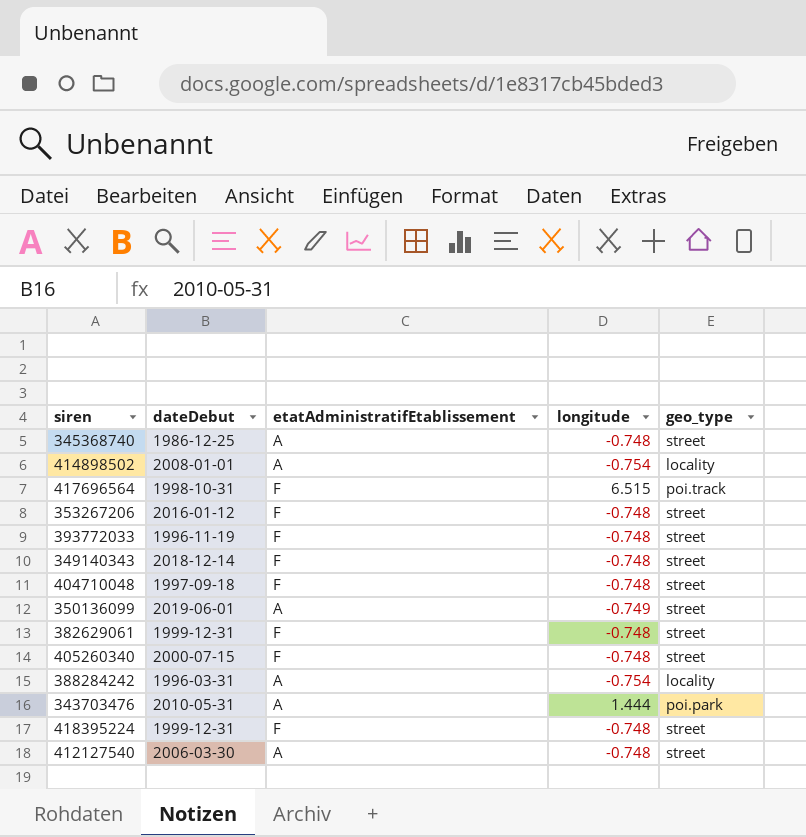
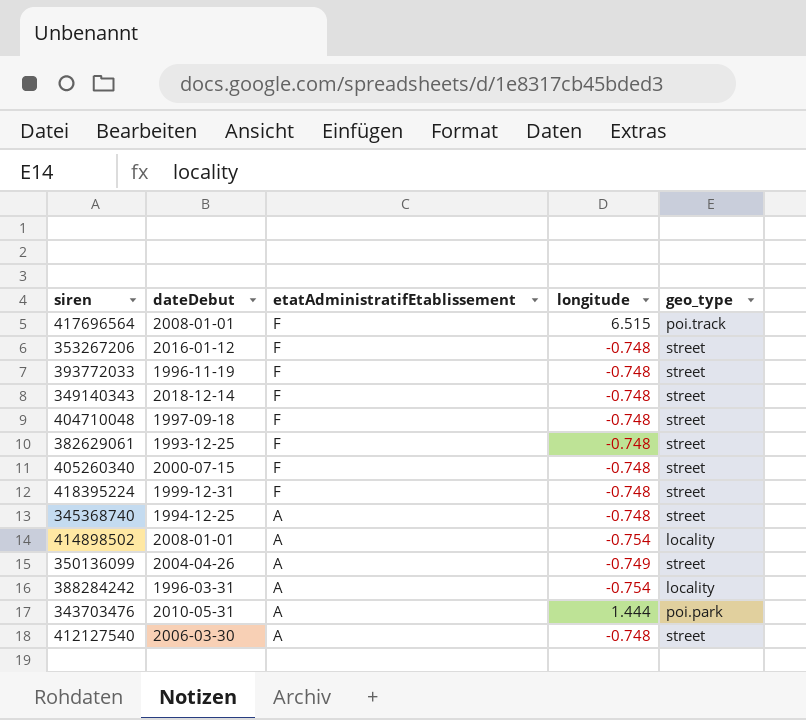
row order: none -> etatAdministratifEtablissement descending
417696564 | dateDebut: 1998-10-31 -> 2008-01-01
382629061 | dateDebut: 1999-12-31 -> 1993-12-25
345368740 | dateDebut: 1986-12-25 -> 1994-12-25
350136099 | dateDebut: 2019-06-01 -> 2004-04-26

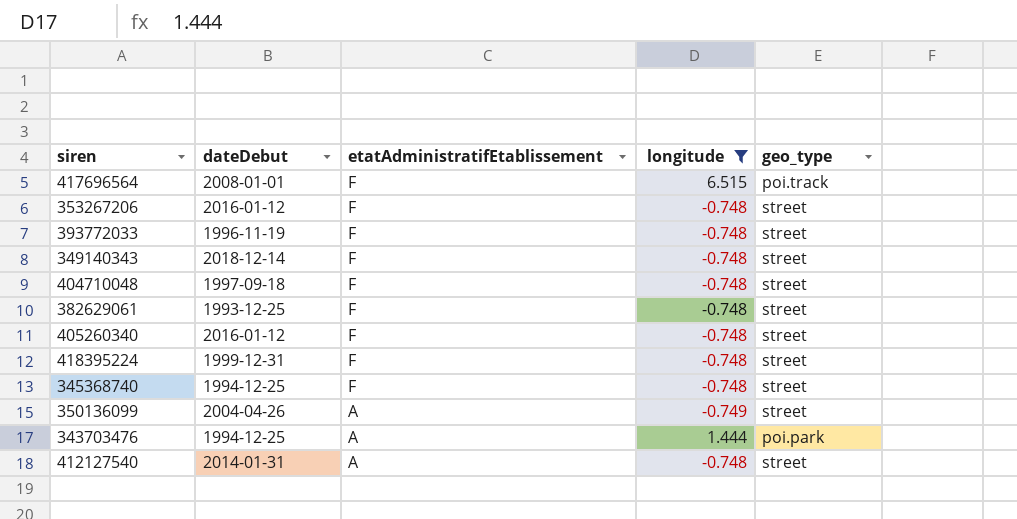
filter: none -> longitude != -0.754
405260340 | dateDebut: 2000-07-15 -> 2016-01-12
345368740 | etatAdministratifEtablissement: A -> F
343703476 | dateDebut: 2010-05-31 -> 1994-12-25
412127540 | dateDebut: 2006-03-30 -> 2014-01-31

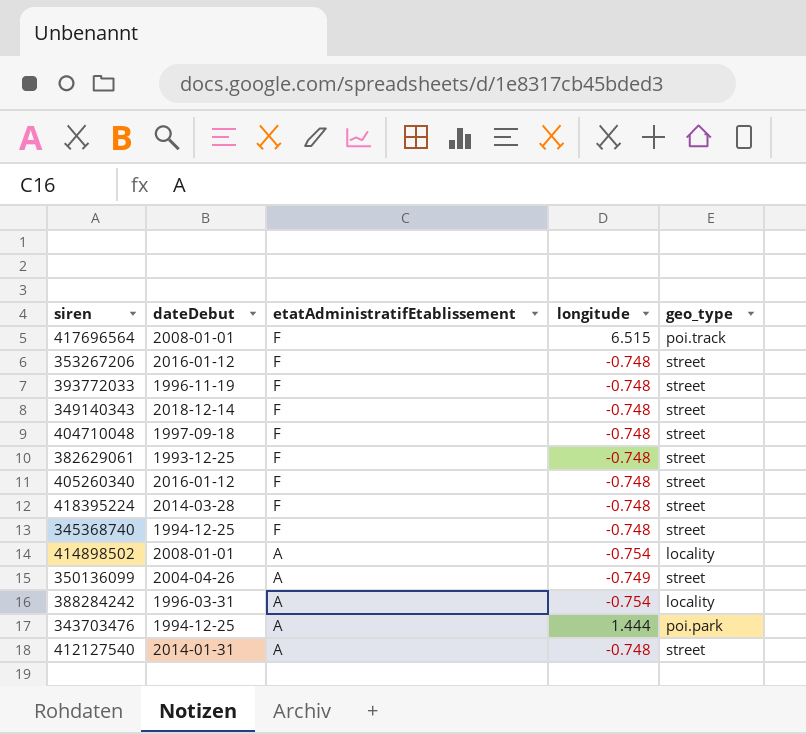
filter: longitude != -0.754 -> none
418395224 | dateDebut: 1999-12-31 -> 2014-03-28

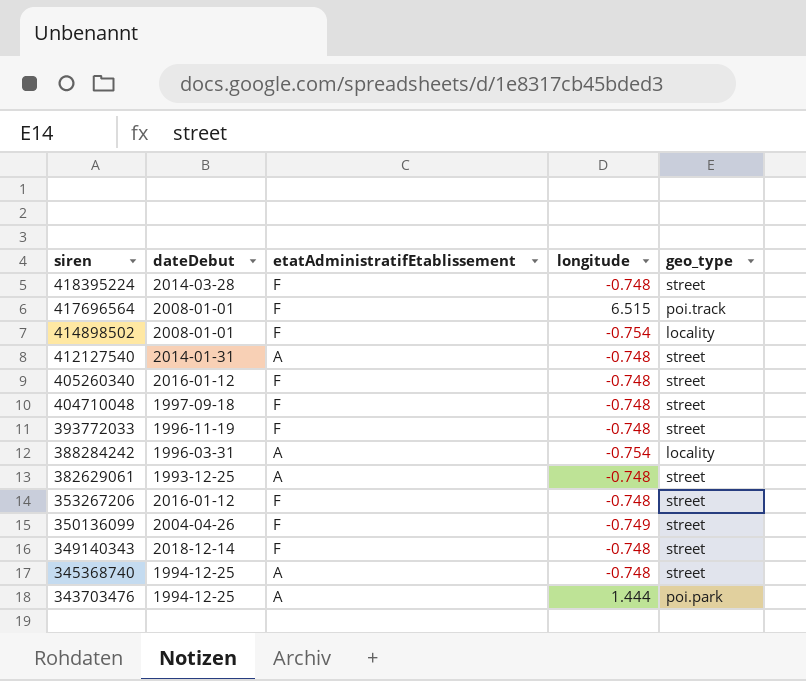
row order: etatAdministratifEtablissement descending -> siren descending
414898502 | etatAdministratifEtablissement: A -> F
382629061 | etatAdministratifEtablissement: F -> A
350136099 | etatAdministratifEtablissement: A -> F
345368740 | etatAdministratifEtablissement: F -> A

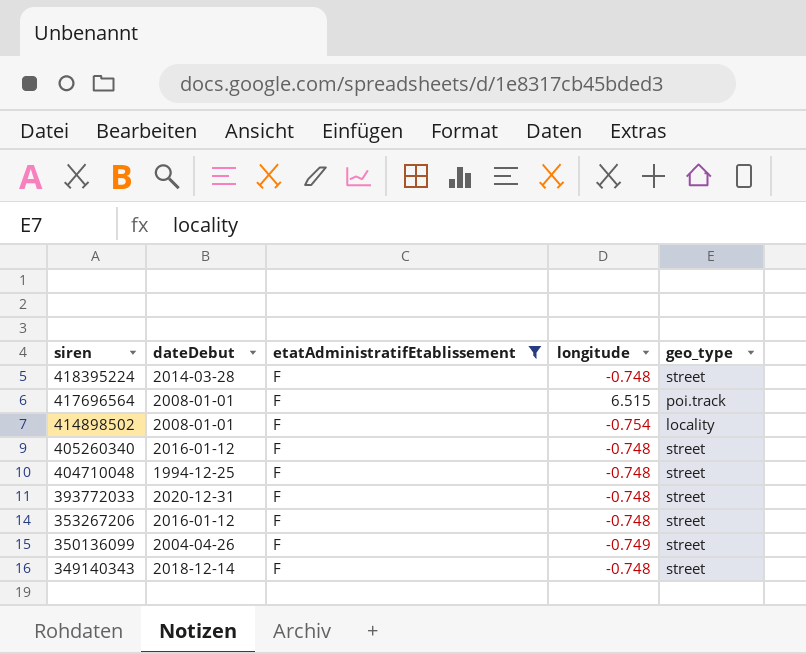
filter: none -> etatAdministratifEtablissement = F
404710048 | dateDebut: 1997-09-18 -> 1994-12-25
393772033 | dateDebut: 1996-11-19 -> 2020-12-31

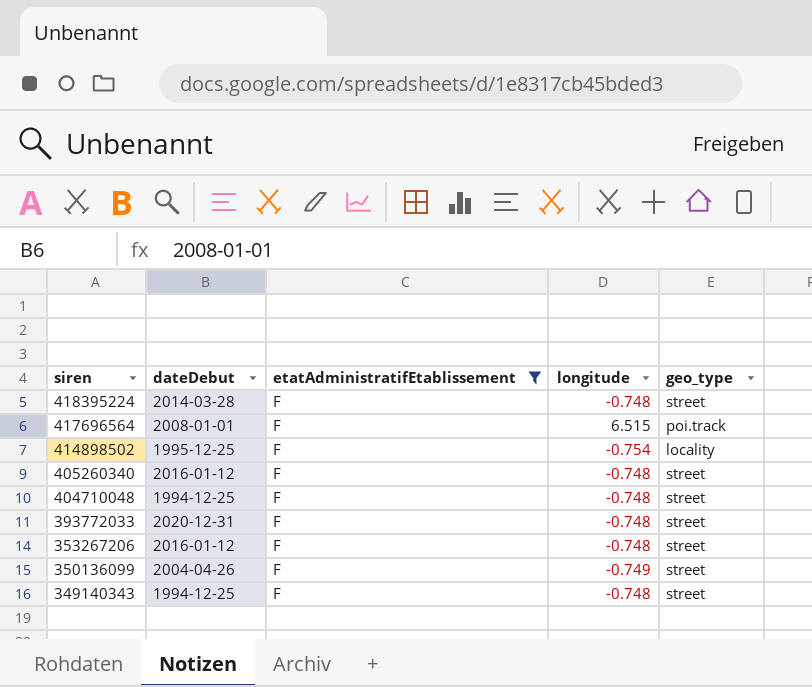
414898502 | dateDebut: 2008-01-01 -> 1995-12-25
349140343 | dateDebut: 2018-12-14 -> 1994-12-25

